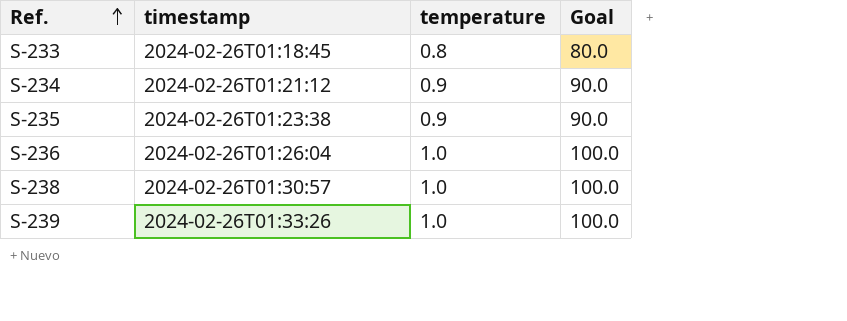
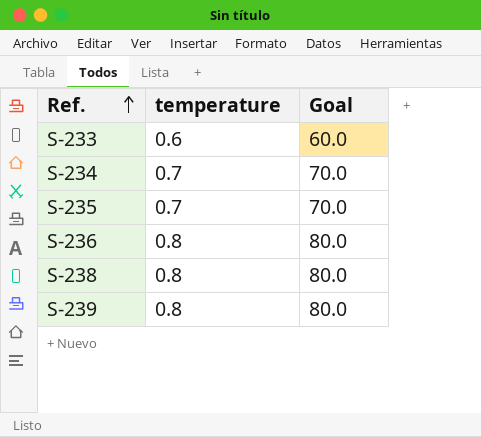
column timestamp | position: 2 -> none
S-233 | temperature: 0.8 -> 0.6
S-233 | Goal: 80.0 -> 60.0
S-234 | temperature: 0.9 -> 0.7
S-234 | Goal: 90.0 -> 70.0
S-235 | temperature: 0.9 -> 0.7
S-235 | Goal: 90.0 -> 70.0
S-236 | temperature: 1.0 -> 0.8
S-236 | Goal: 100.0 -> 80.0
S-238 | temperature: 1.0 -> 0.8
S-238 | Goal: 100.0 -> 80.0
S-239 | temperature: 1.0 -> 0.8
S-239 | Goal: 100.0 -> 80.0

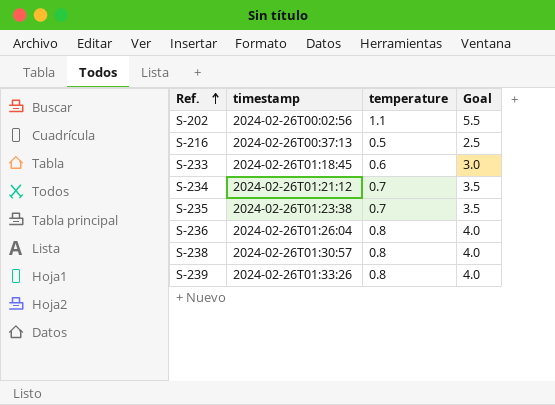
column timestamp | position: none -> 2
column Goal | formula: [temperature] * 100 -> [temperature] * 5
row S-202: none -> 2024-02-26T00:02:56 | 1.1 | 5.5
row S-216: none -> 2024-02-26T00:37:13 | 0.5 | 2.5

